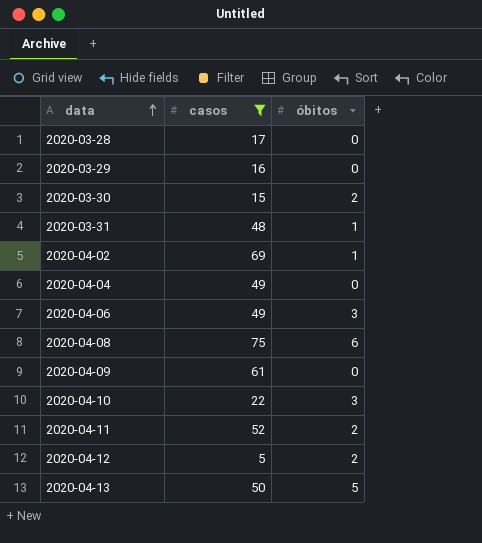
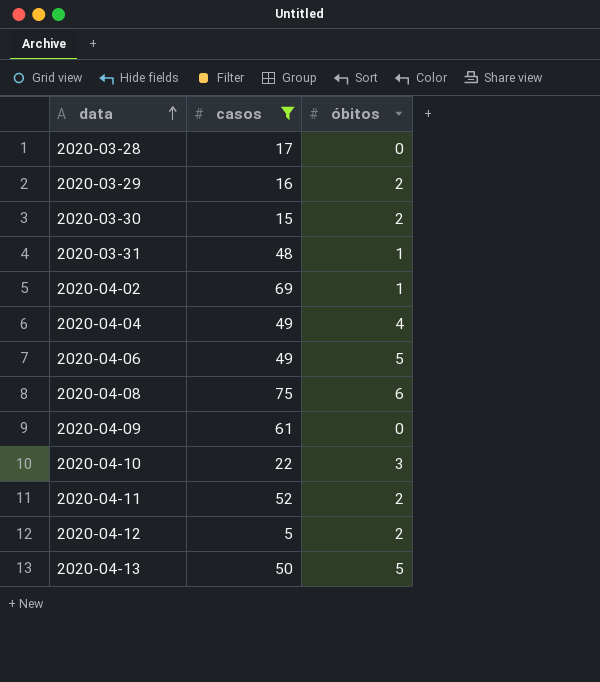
2020-03-29 | óbitos: 0 -> 2
2020-04-04 | óbitos: 0 -> 4
2020-04-06 | óbitos: 3 -> 5

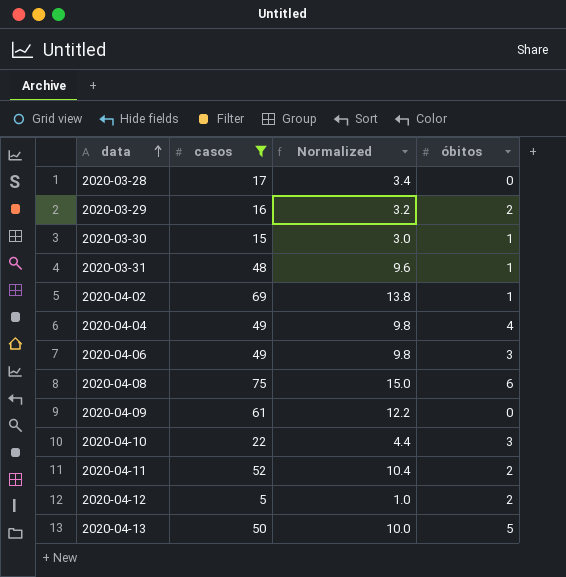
column Normalized | formula: none -> [casos] * 0.2
2020-03-30 | óbitos: 2 -> 1
2020-04-06 | óbitos: 5 -> 3

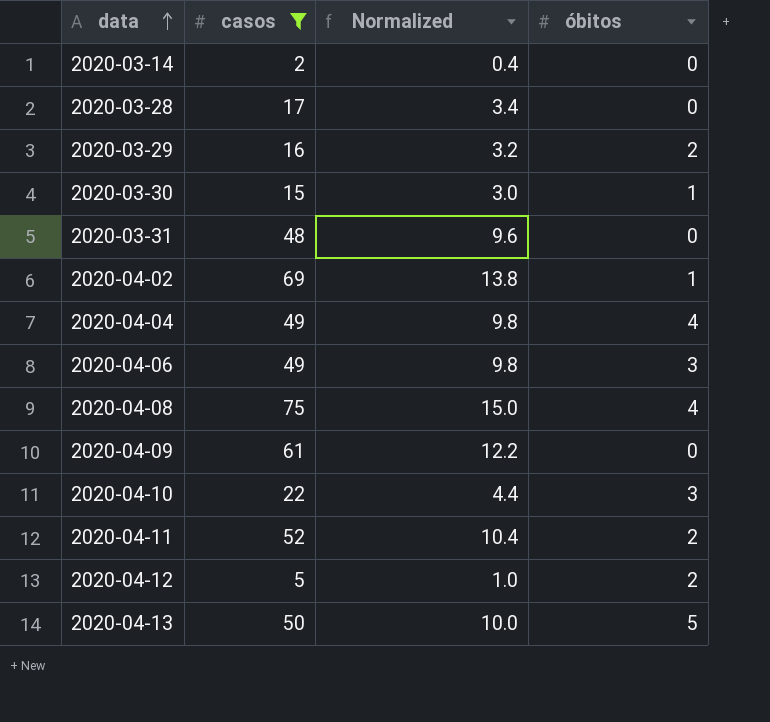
row 2020-03-14: none -> 2 | 0.4 | 0
2020-03-31 | óbitos: 1 -> 0
2020-04-08 | óbitos: 6 -> 4

